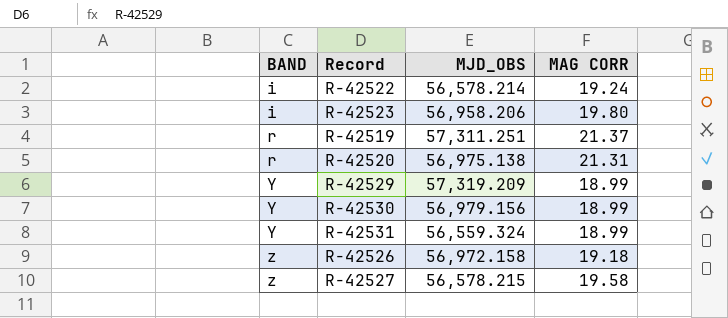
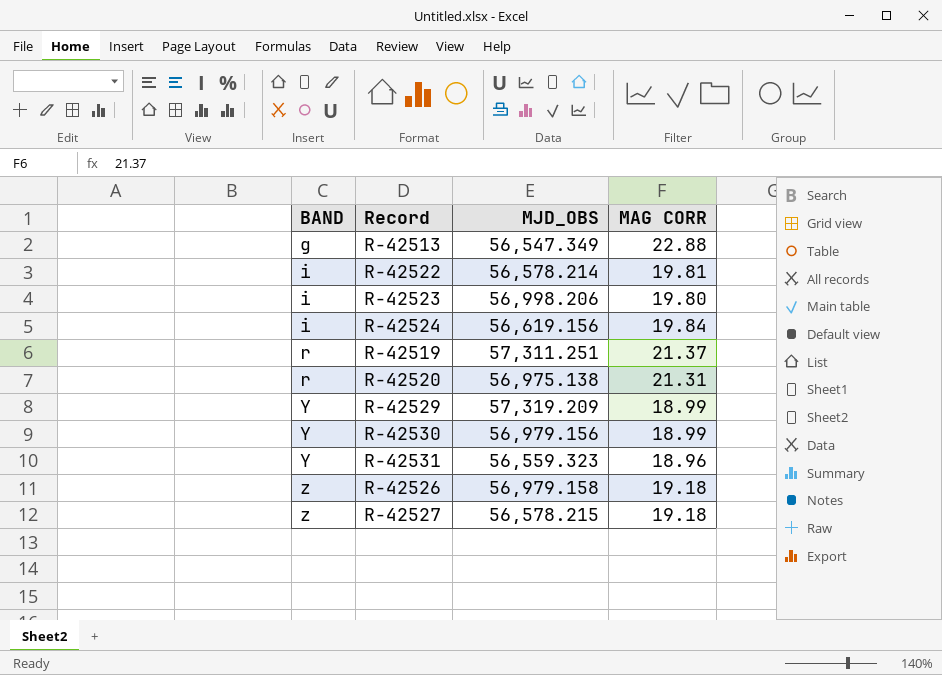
row R-42513: none -> g | 56,547.349 | 22.88
R-42522 | MAG CORR: 19.24 -> 19.81
R-42523 | MJD_OBS: 56,958.206 -> 56,998.206
row R-42524: none -> i | 56,619.156 | 19.84
R-42531 | MJD_OBS: 56,559.324 -> 56,559.323
R-42531 | MAG CORR: 18.99 -> 18.96
R-42526 | MJD_OBS: 56,972.158 -> 56,979.158
R-42527 | MAG CORR: 19.58 -> 19.18

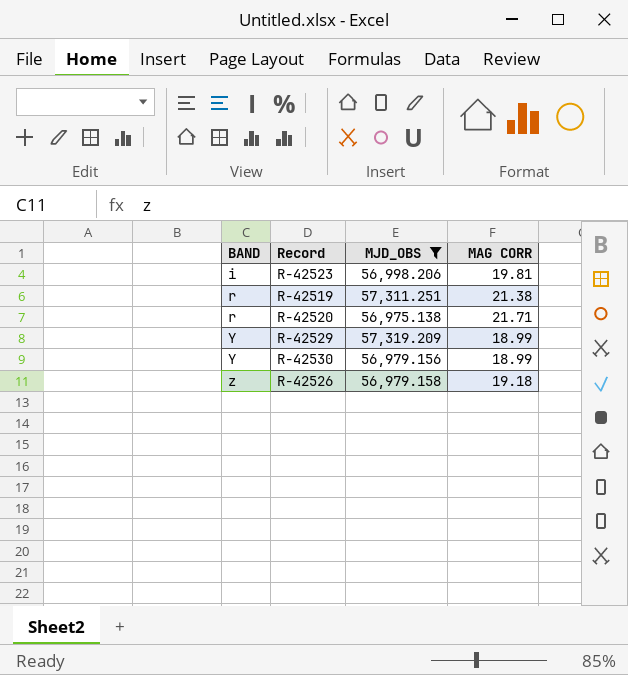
filter: none -> MJD_OBS >= 56,975.138
R-42523 | MAG CORR: 19.80 -> 19.81
R-42519 | MAG CORR: 21.37 -> 21.38
R-42520 | MAG CORR: 21.31 -> 21.71

